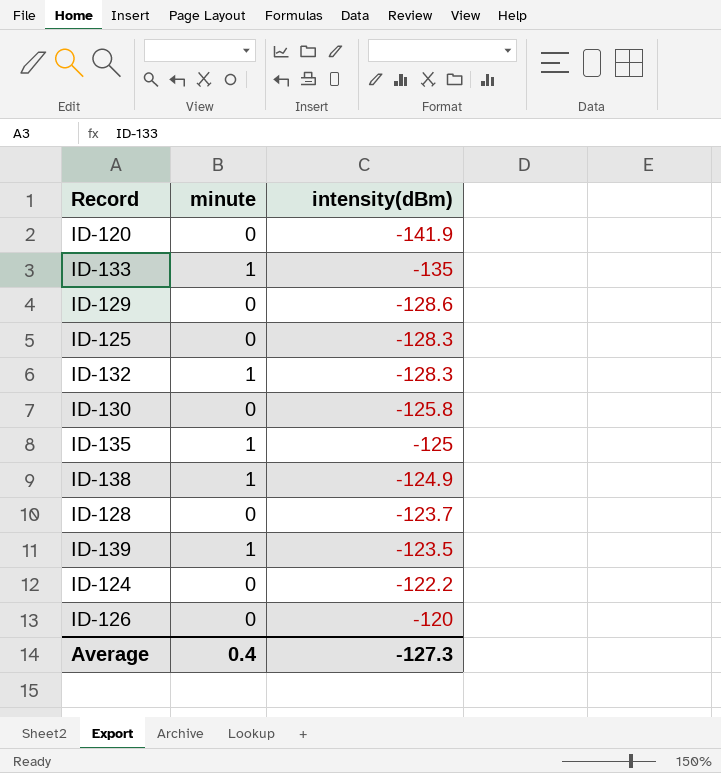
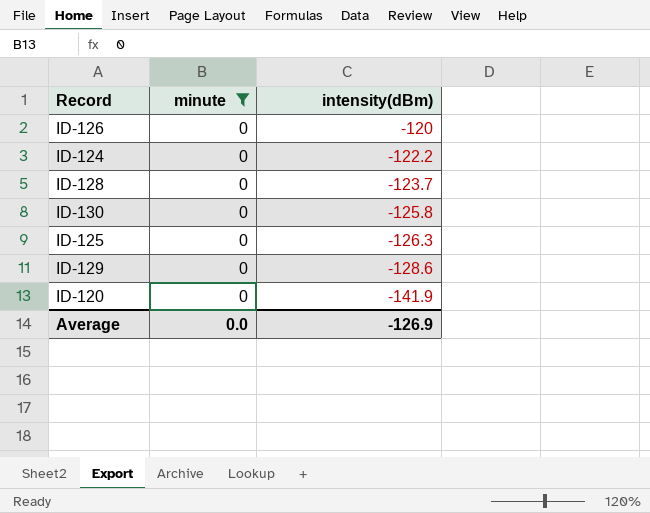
filter: none -> minute = 0
row order: intensity(dBm) ascending -> intensity(dBm) descending
ID-125 | intensity(dBm): -128.3 -> -126.3
Average | minute: 0.4 -> 0.0
Average | intensity(dBm): -127.3 -> -126.9

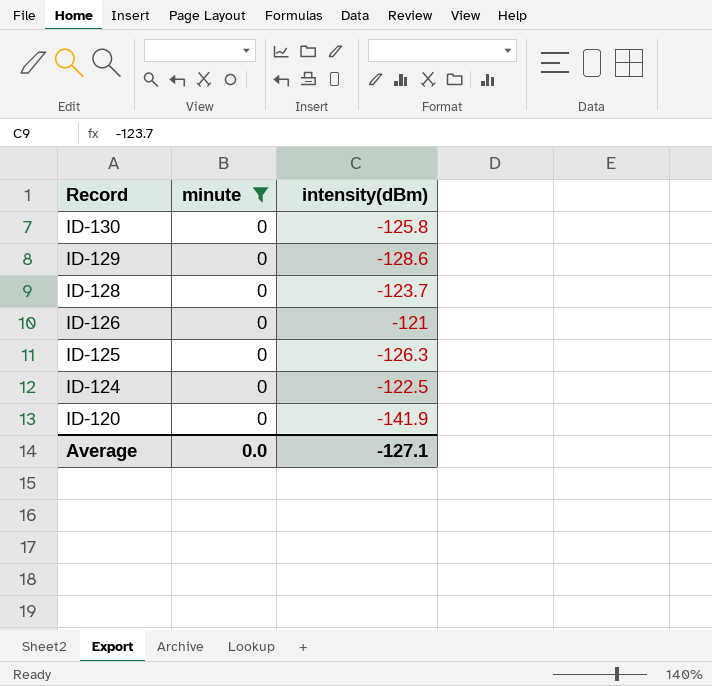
row order: intensity(dBm) descending -> Record descending
ID-126 | intensity(dBm): -120 -> -121
ID-124 | intensity(dBm): -122.2 -> -122.5
Average | intensity(dBm): -126.9 -> -127.1

